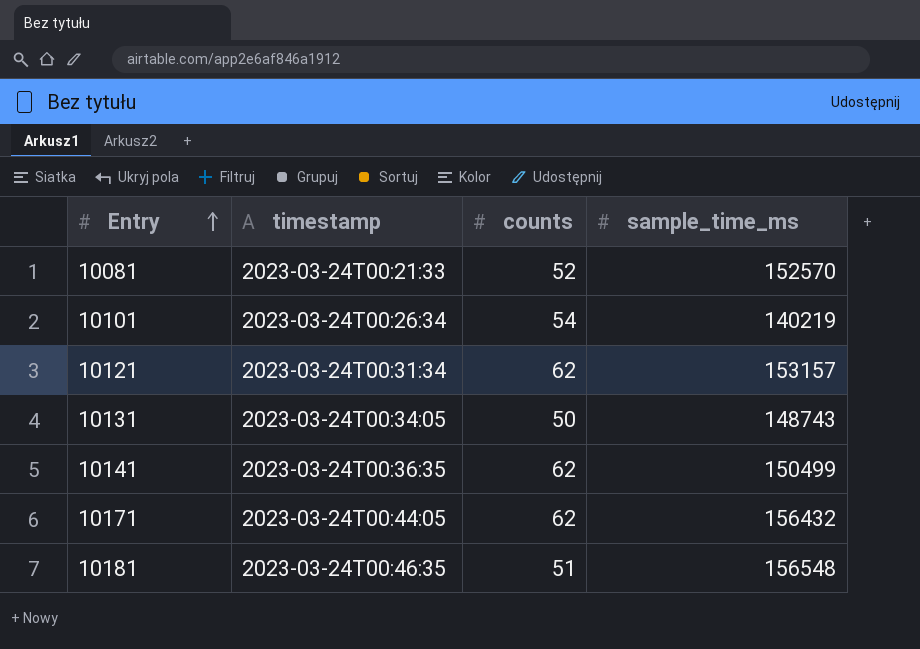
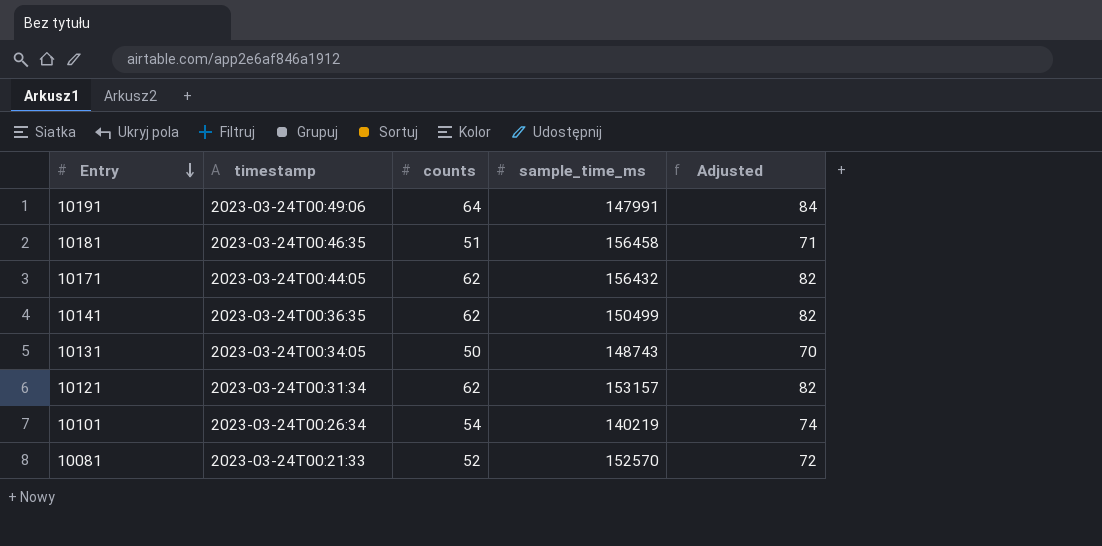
row order: Entry ascending -> Entry descending
column Adjusted | formula: none -> [counts] + 20
row 10191: none -> 2023-03-24T00:49:06 | 64 | 147991 | 84
10181 | sample_time_ms: 156548 -> 156458

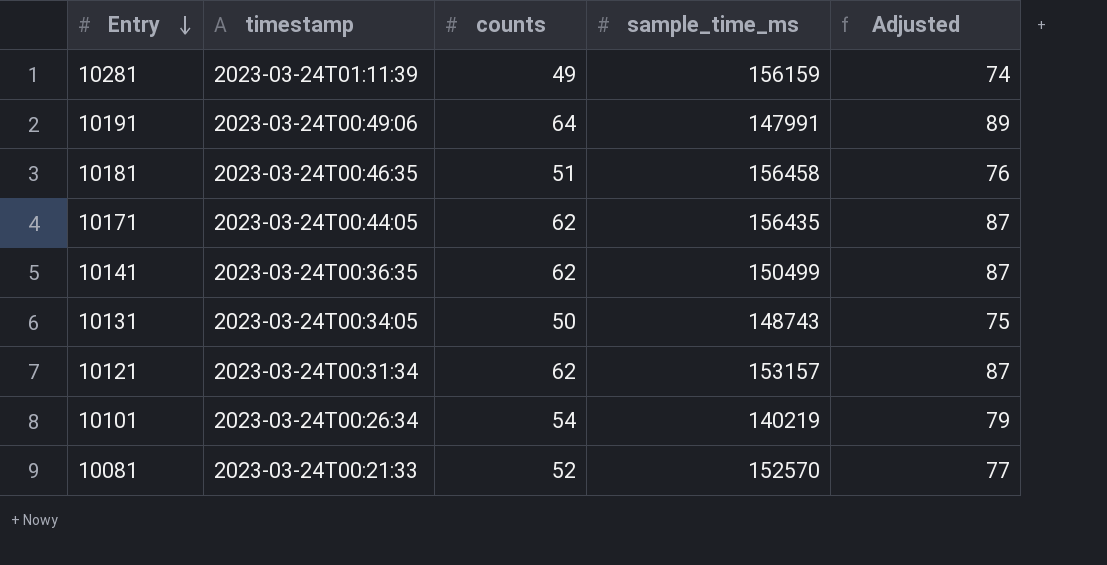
column Adjusted | formula: [counts] + 20 -> [counts] + 25
row 10281: none -> 2023-03-24T01:11:39 | 49 | 156159 | 74
10171 | sample_time_ms: 156432 -> 156435

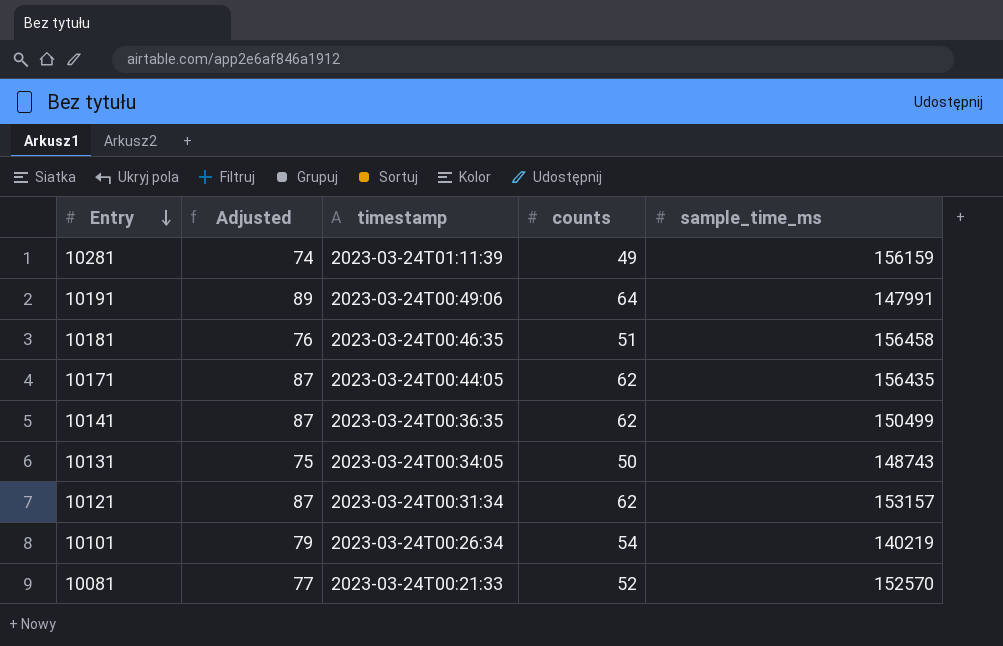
column Adjusted | position: 5 -> 2

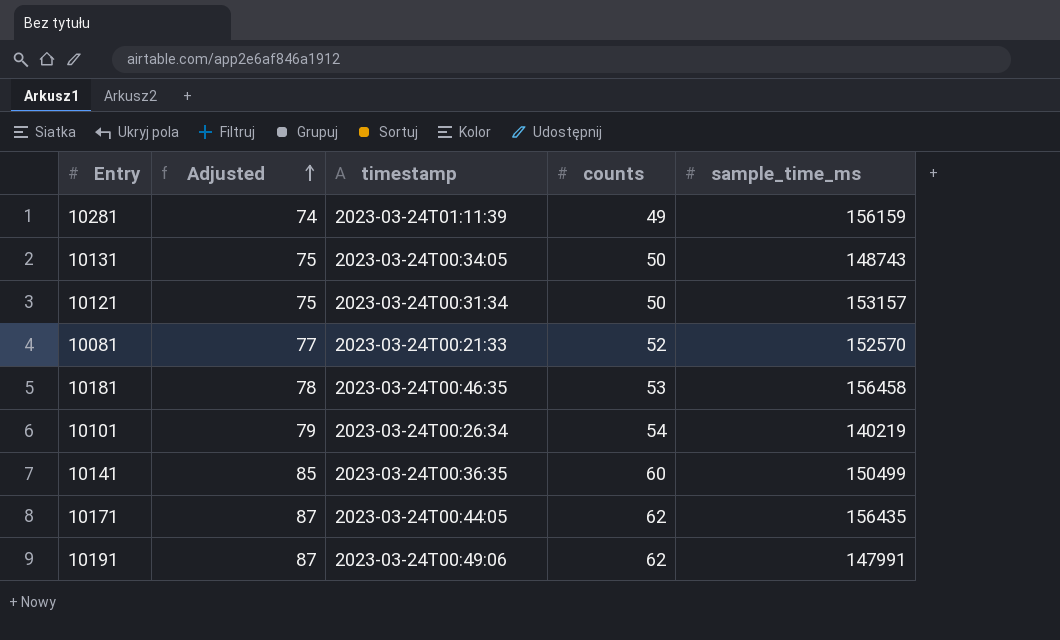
row order: Entry descending -> Adjusted ascending
10121 | Adjusted: 87 -> 75
10121 | counts: 62 -> 50
10181 | Adjusted: 76 -> 78
10181 | counts: 51 -> 53
10141 | Adjusted: 87 -> 85
10141 | counts: 62 -> 60
10191 | Adjusted: 89 -> 87
10191 | counts: 64 -> 62

